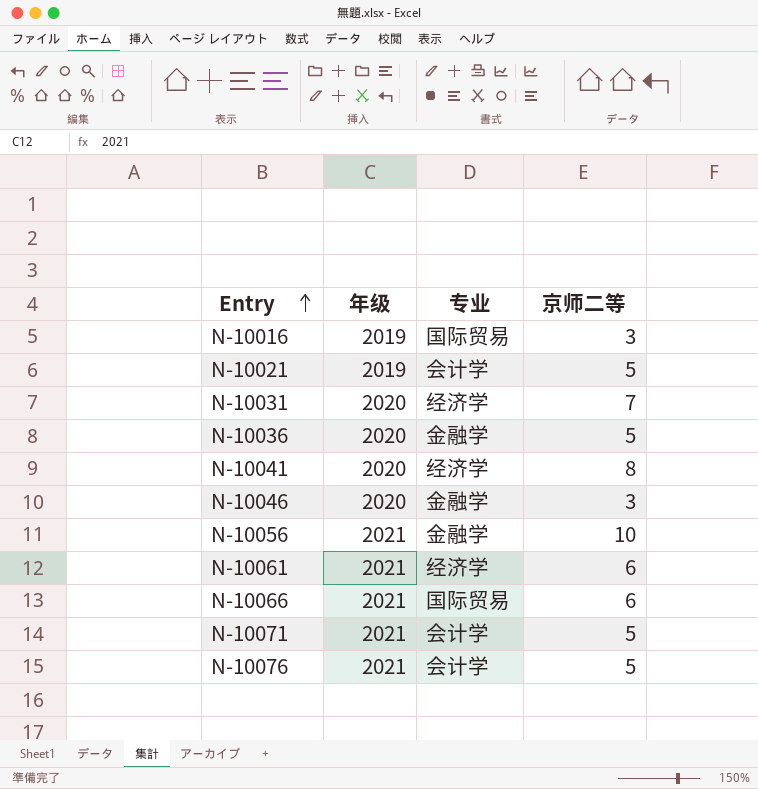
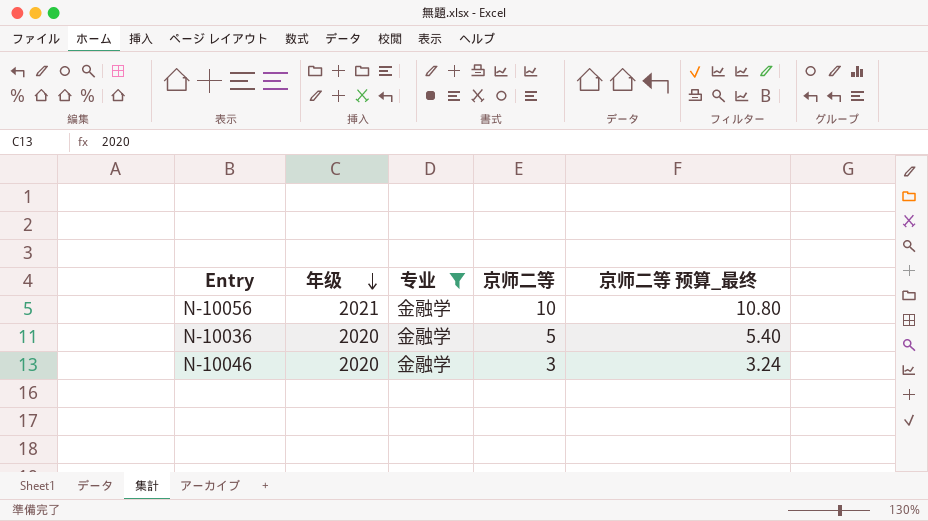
filter: none -> 专业 = 金融学
row order: Entry ascending -> 年级 descending
column 京师二等 预算_最终 | formula: none -> [京师二等] * 1.08

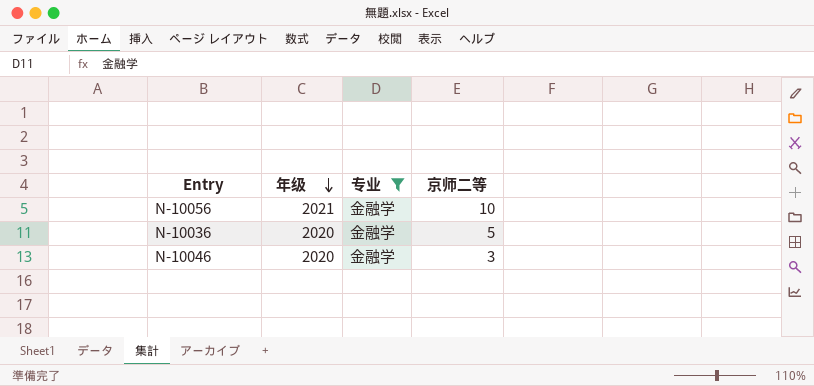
column 京师二等 预算_最终 | formula: [京师二等] * 1.08 -> none

